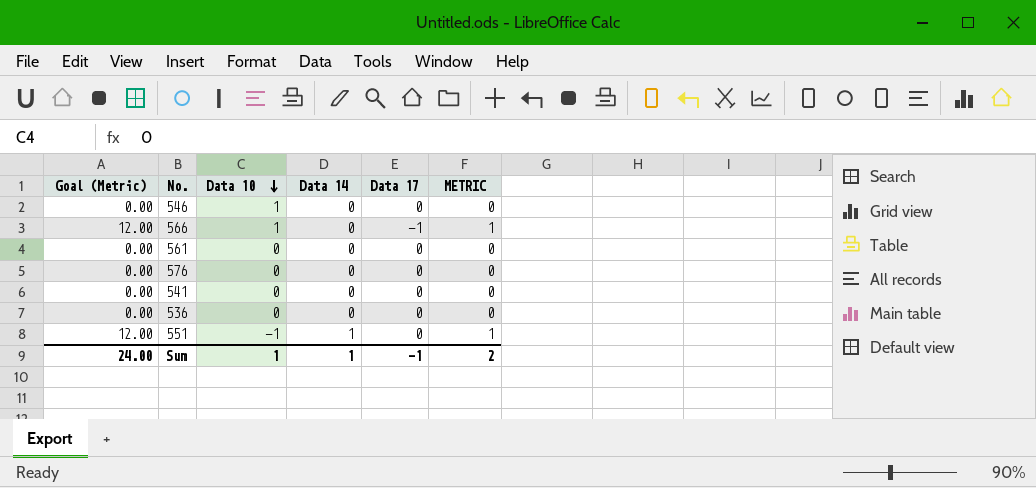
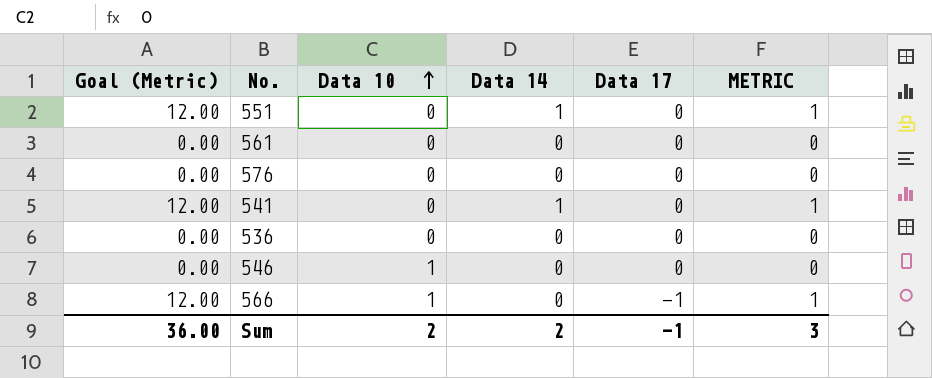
row order: Data 10 descending -> Data 10 ascending
551 | Data 10: -1 -> 0
541 | Goal (Metric): 0.00 -> 12.00
541 | Data 14: 0 -> 1
541 | METRIC: 0 -> 1
Sum | Goal (Metric): 24.00 -> 36.00
Sum | Data 10: 1 -> 2
Sum | Data 14: 1 -> 2
Sum | METRIC: 2 -> 3

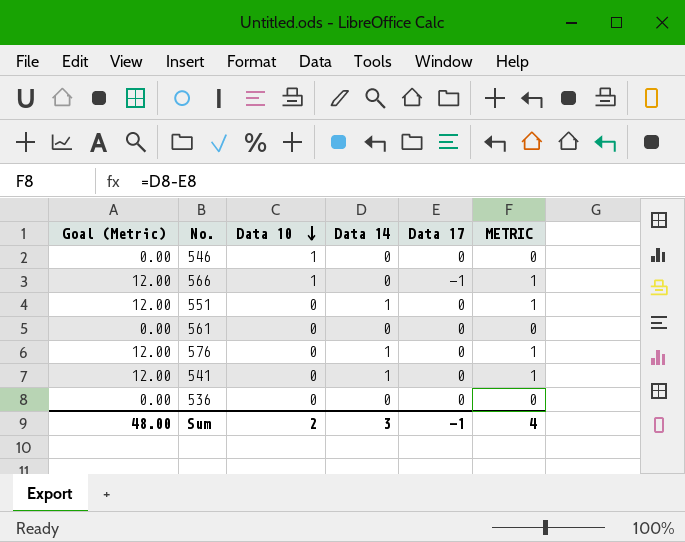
row order: Data 10 ascending -> Data 10 descending
576 | Goal (Metric): 0.00 -> 12.00
576 | Data 14: 0 -> 1
576 | METRIC: 0 -> 1
Sum | Goal (Metric): 36.00 -> 48.00
Sum | Data 14: 2 -> 3
Sum | METRIC: 3 -> 4

